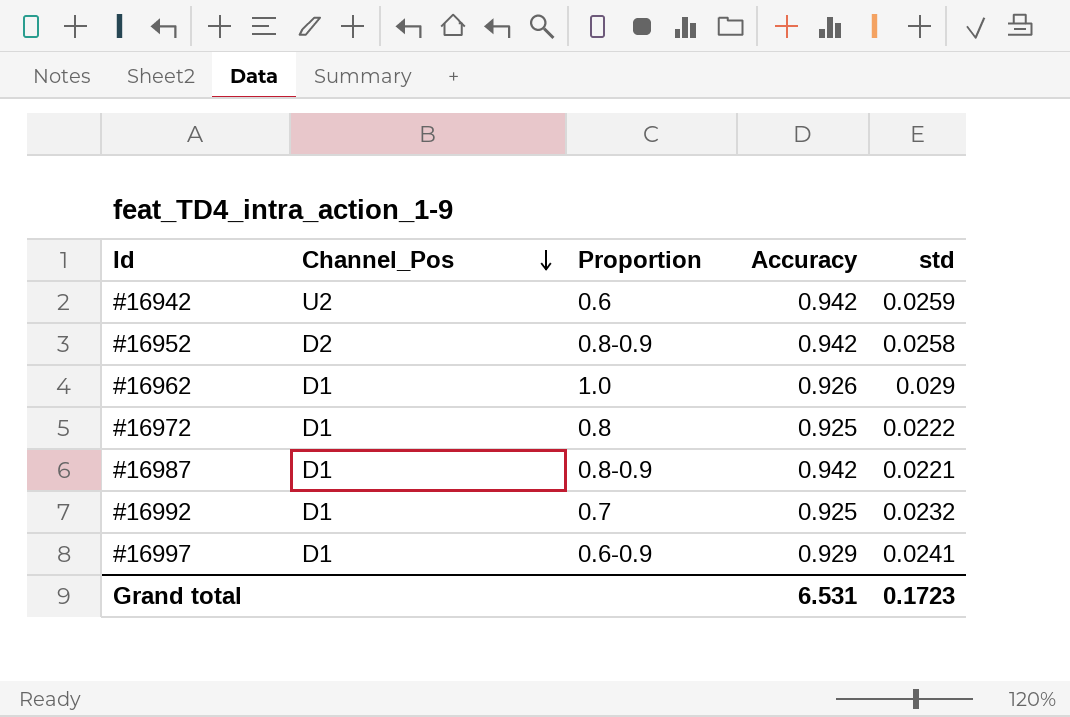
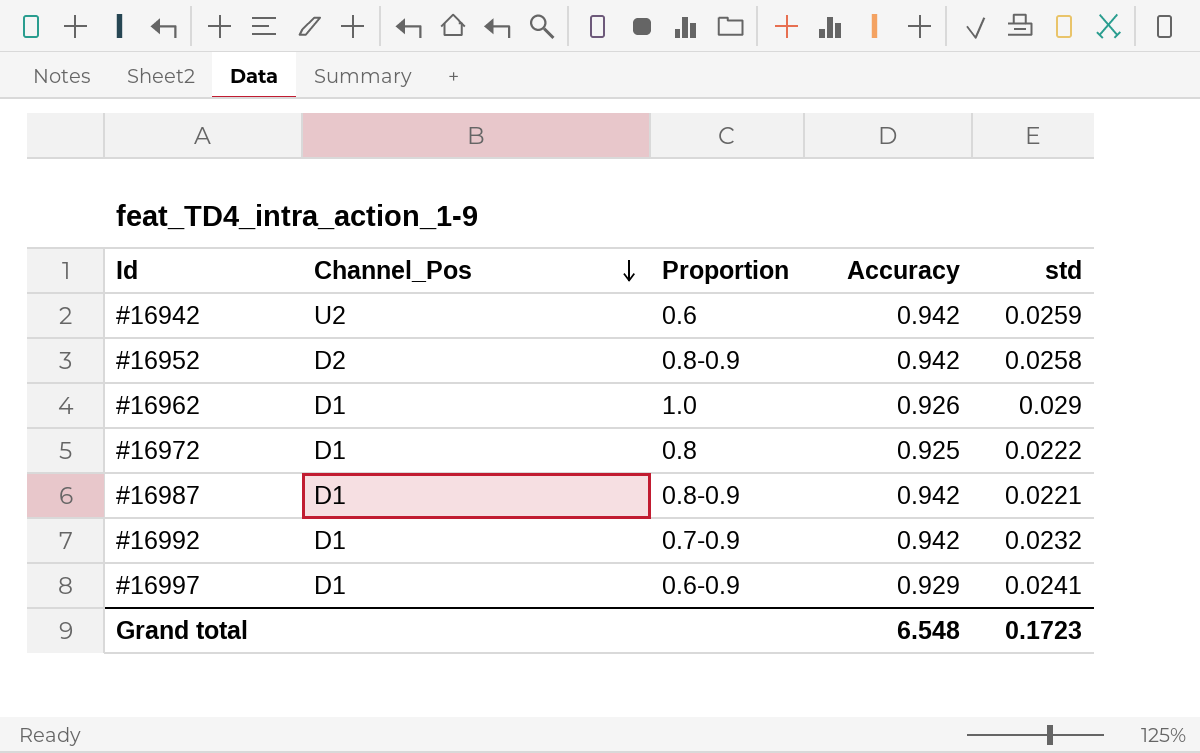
#16992 | Proportion: 0.7 -> 0.7-0.9
#16992 | Accuracy: 0.925 -> 0.942
Grand total | Accuracy: 6.531 -> 6.548

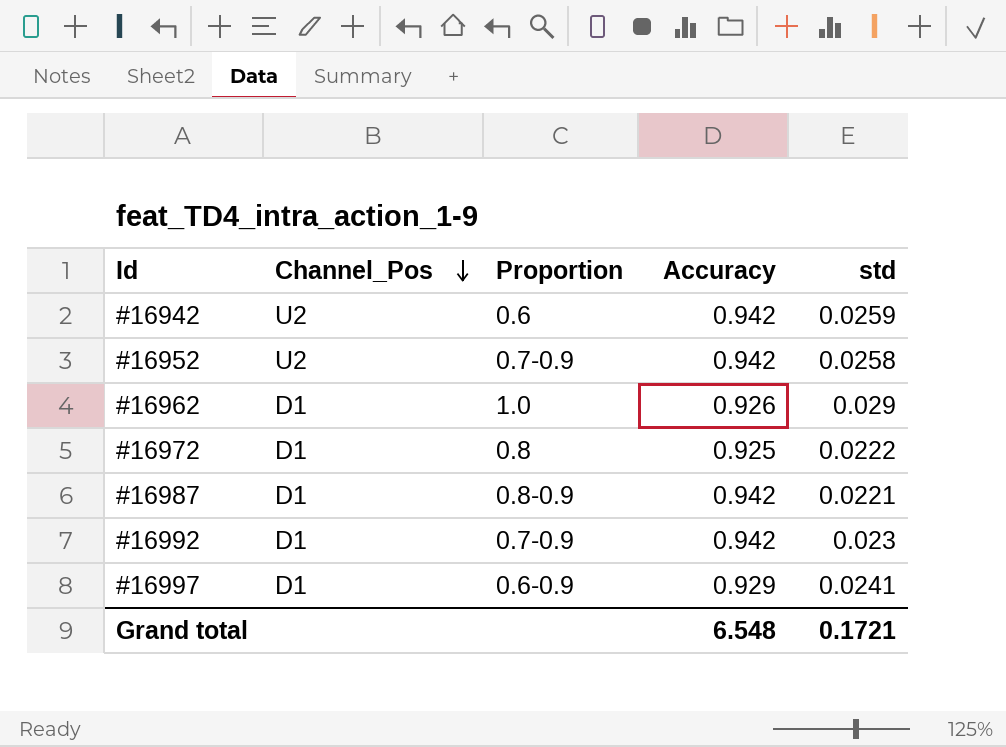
#16952 | Channel_Pos: D2 -> U2
#16952 | Proportion: 0.8-0.9 -> 0.7-0.9
#16992 | std: 0.0232 -> 0.023
Grand total | std: 0.1723 -> 0.1721

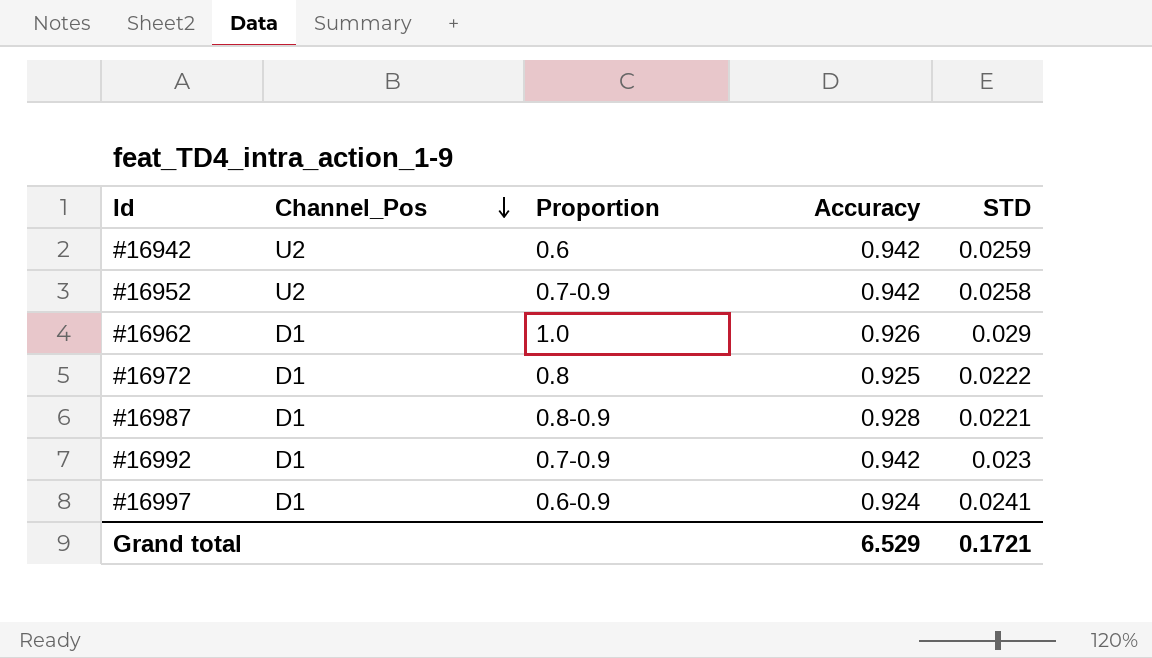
column name: std -> STD
#16987 | Accuracy: 0.942 -> 0.928
#16997 | Accuracy: 0.929 -> 0.924
Grand total | Accuracy: 6.548 -> 6.529

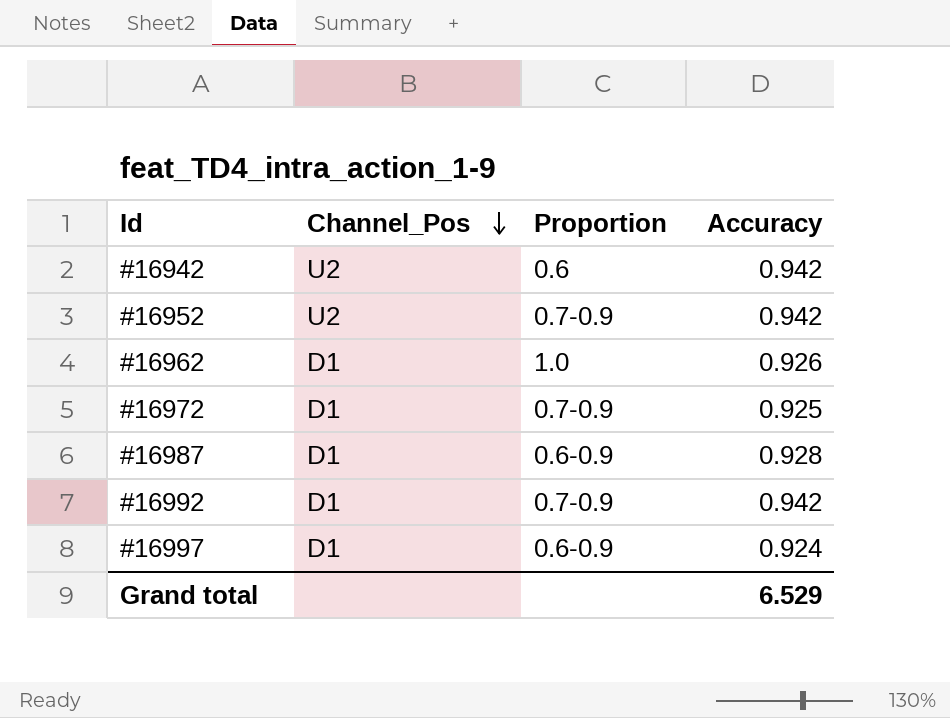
column STD | position: 5 -> none
#16972 | Proportion: 0.8 -> 0.7-0.9
#16987 | Proportion: 0.8-0.9 -> 0.6-0.9

